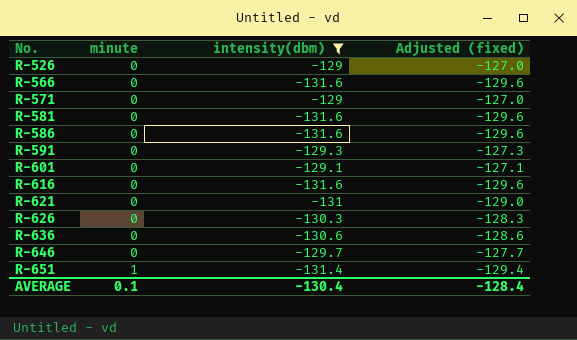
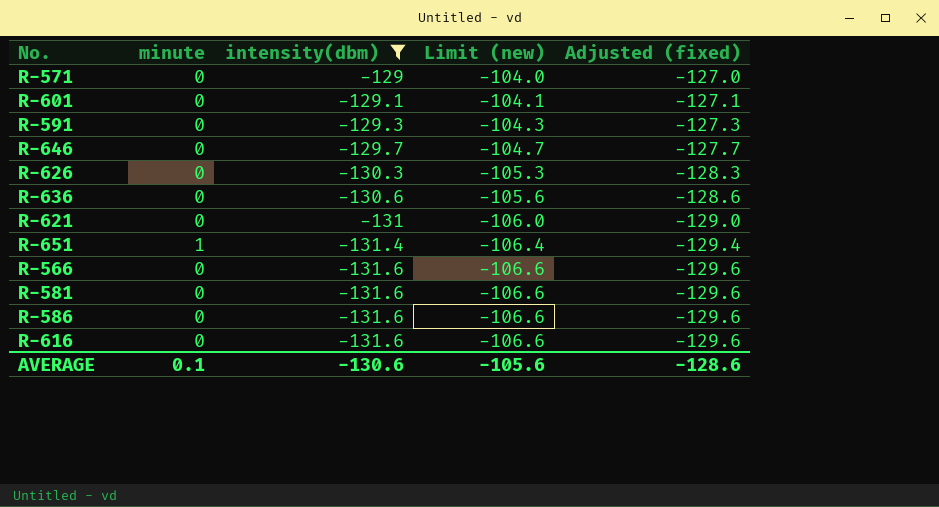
row order: No. ascending -> intensity(dbm) descending
column Limit (new) | formula: none -> [intensity(dbm)] + 25
row R-526: 0 | -129 | -127.0 -> none
AVERAGE | intensity(dbm): -130.4 -> -130.6
AVERAGE | Adjusted (fixed): -128.4 -> -128.6

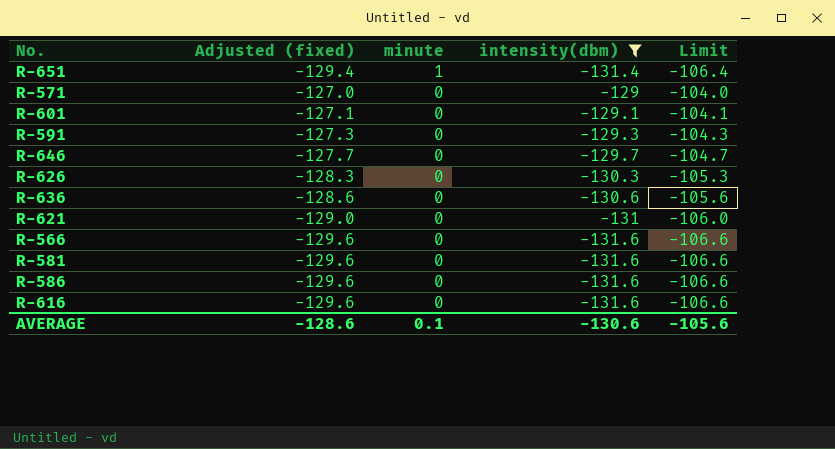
row order: intensity(dbm) descending -> minute descending
column Adjusted (fixed) | position: 5 -> 2
column name: Limit (new) -> Limit

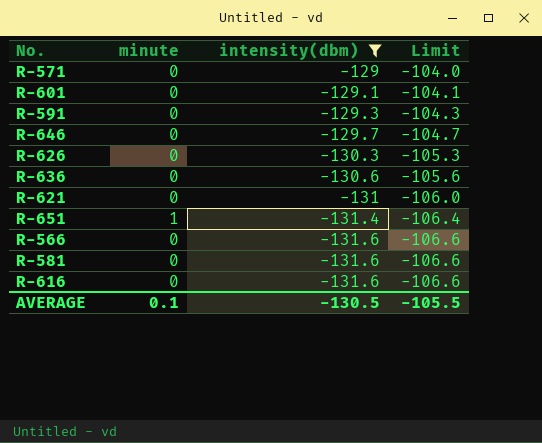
row order: minute descending -> intensity(dbm) descending
column Adjusted (fixed) | formula: [intensity(dbm)] + 2 -> none
row R-586: -129.6 | 0 | -131.6 | -106.6 -> none
AVERAGE | intensity(dbm): -130.6 -> -130.5
AVERAGE | Limit: -105.6 -> -105.5

